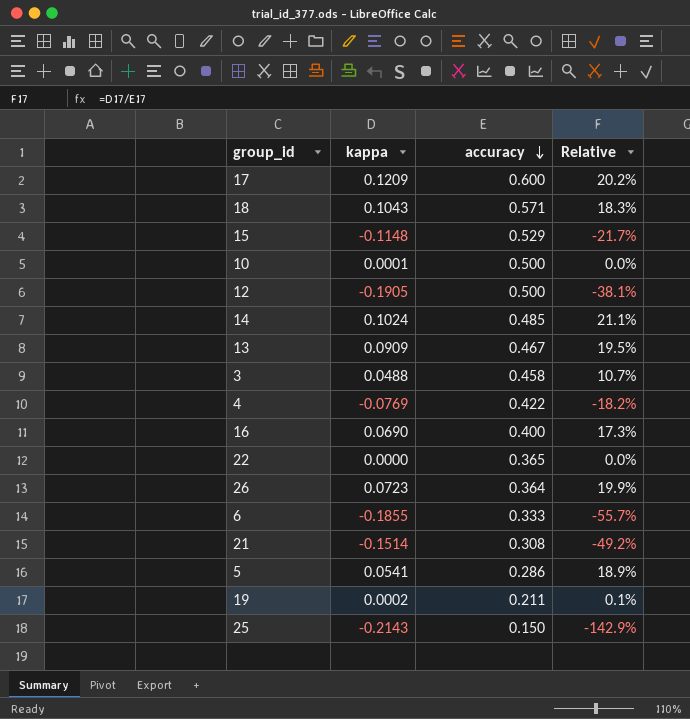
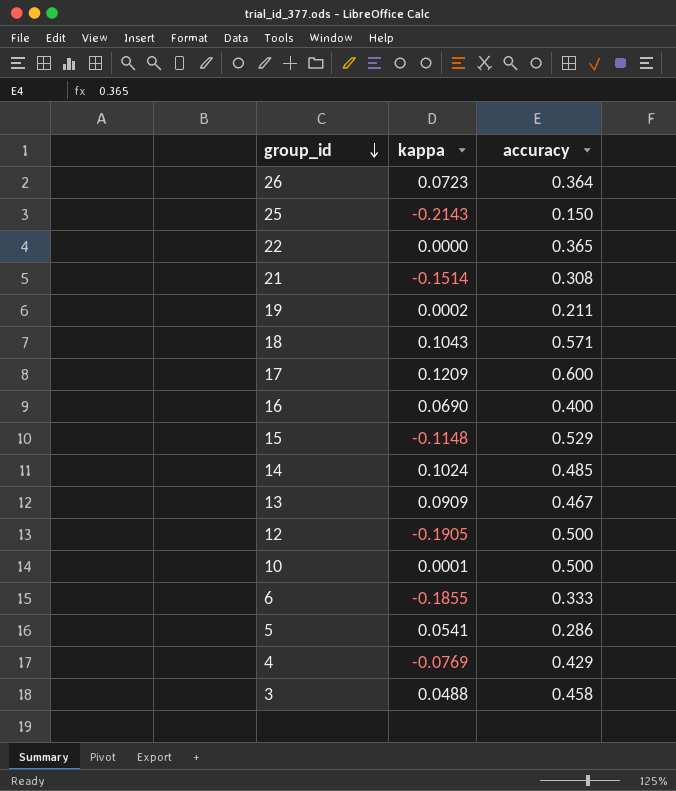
row order: accuracy descending -> group_id descending
column Relative | formula: [kappa] / [accuracy] -> none
4 | accuracy: 0.422 -> 0.429

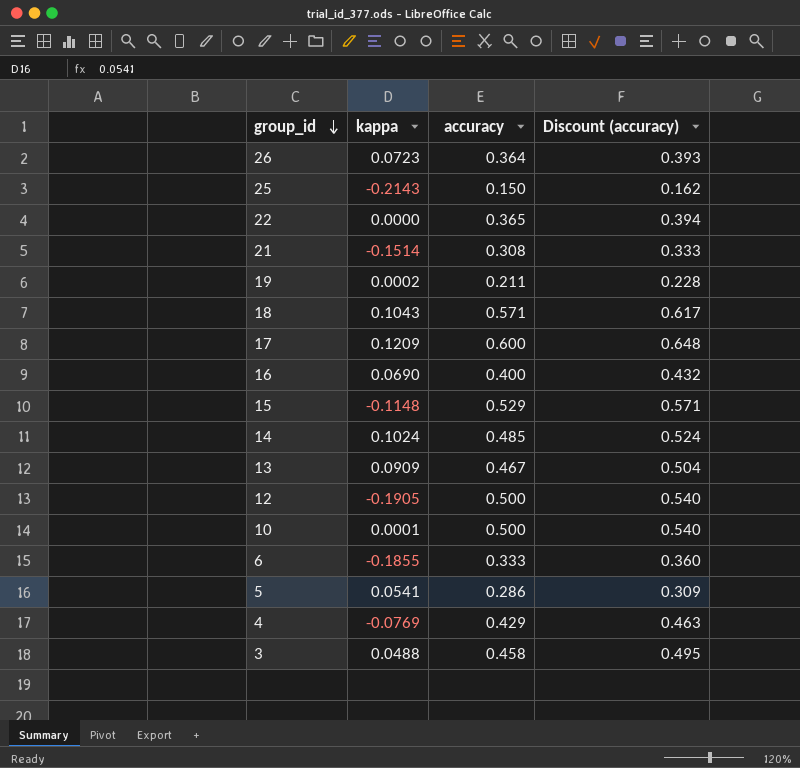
column Discount (accuracy) | formula: none -> [accuracy] * 1.08

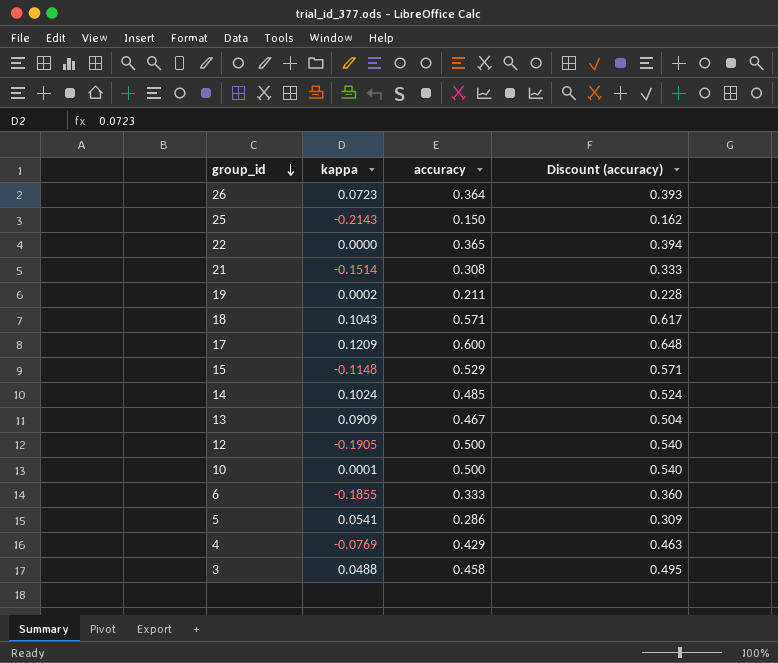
row 16: 0.0690 | 0.400 | 0.432 -> none

